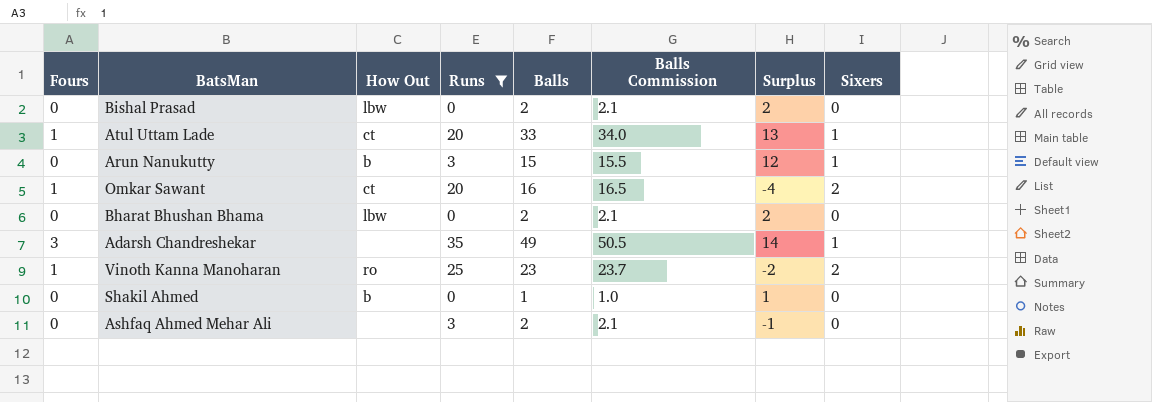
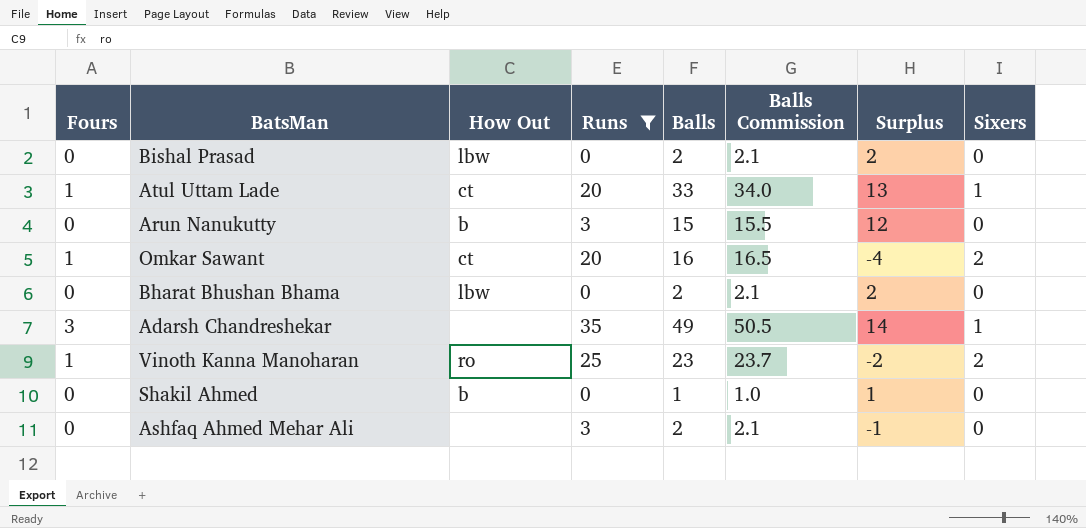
Arun Nanukutty | Sixers: 1 -> 0

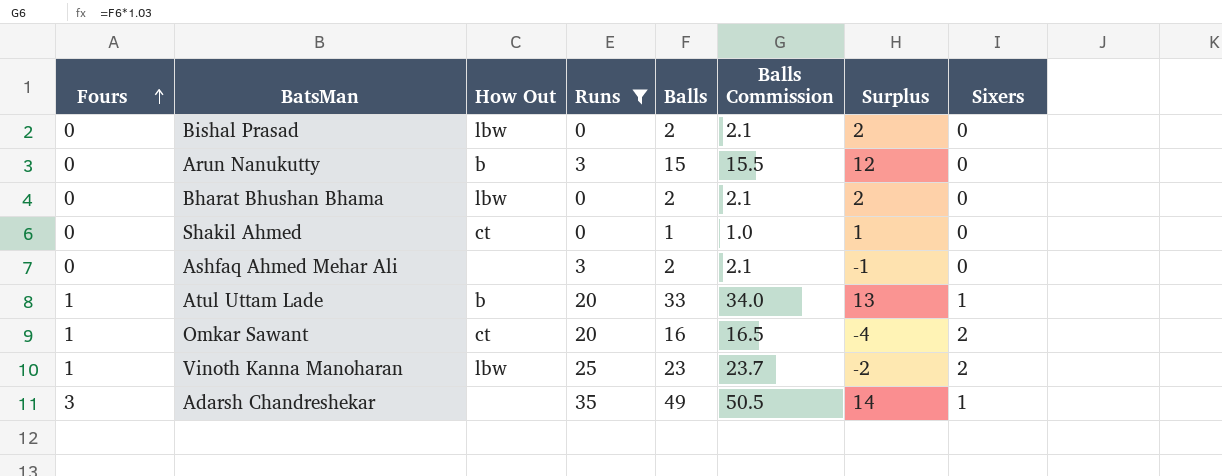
row order: none -> Fours ascending
Shakil Ahmed | How Out: b -> ct
Atul Uttam Lade | How Out: ct -> b
Vinoth Kanna Manoharan | How Out: ro -> lbw

